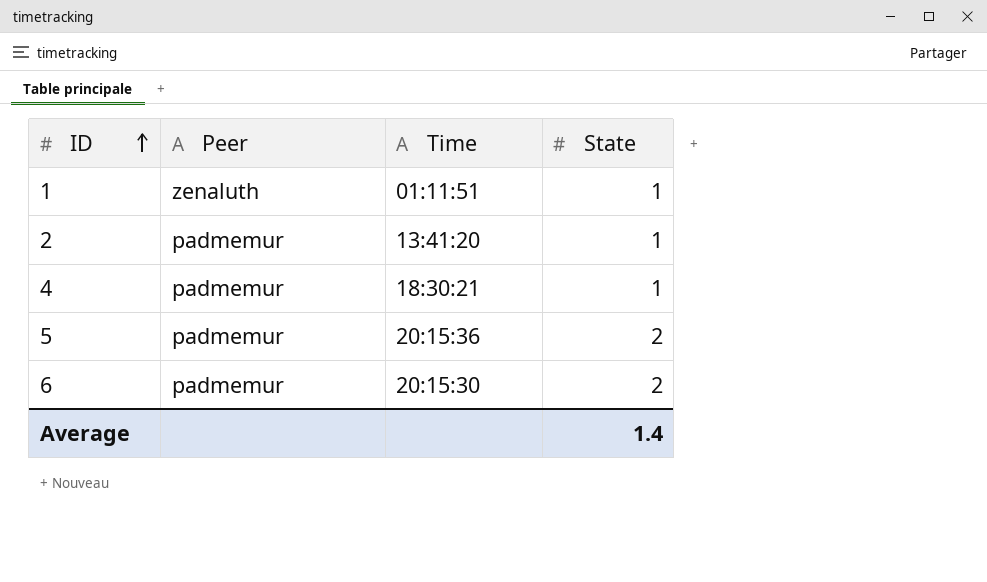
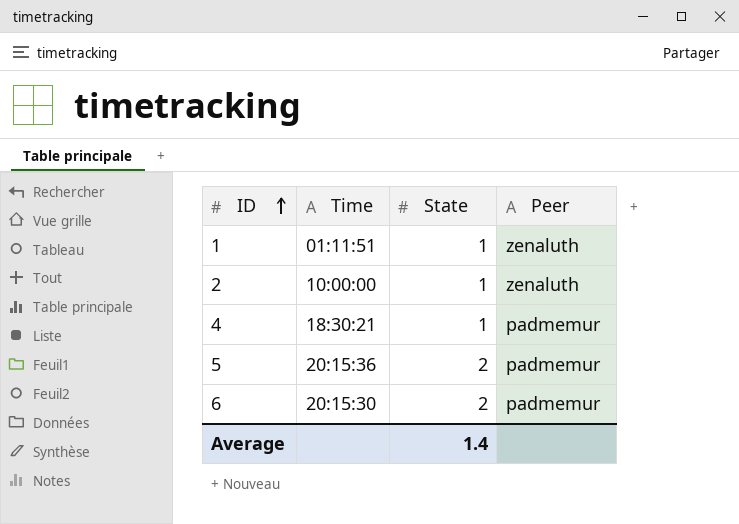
column Peer | position: 2 -> 4
2 | Time: 13:41:20 -> 10:00:00
2 | Peer: padmemur -> zenaluth

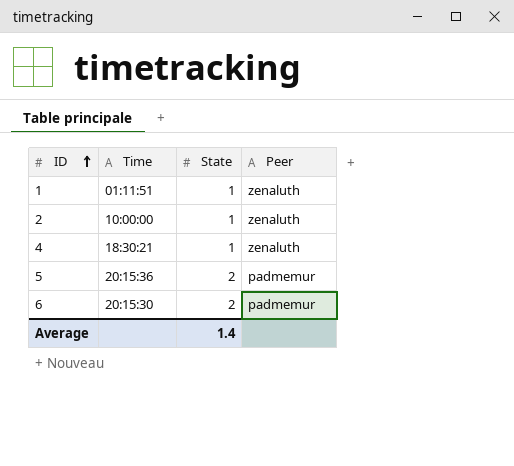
4 | Peer: padmemur -> zenaluth

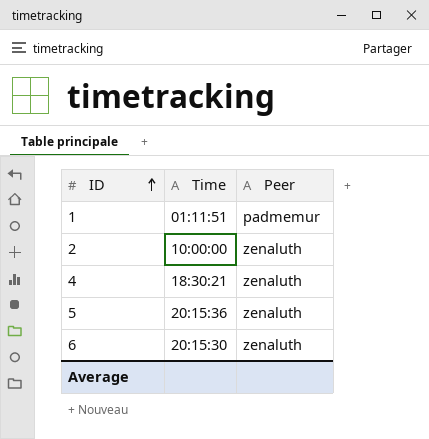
column State | position: 3 -> none
1 | Peer: zenaluth -> padmemur
5 | Peer: padmemur -> zenaluth
6 | Peer: padmemur -> zenaluth

